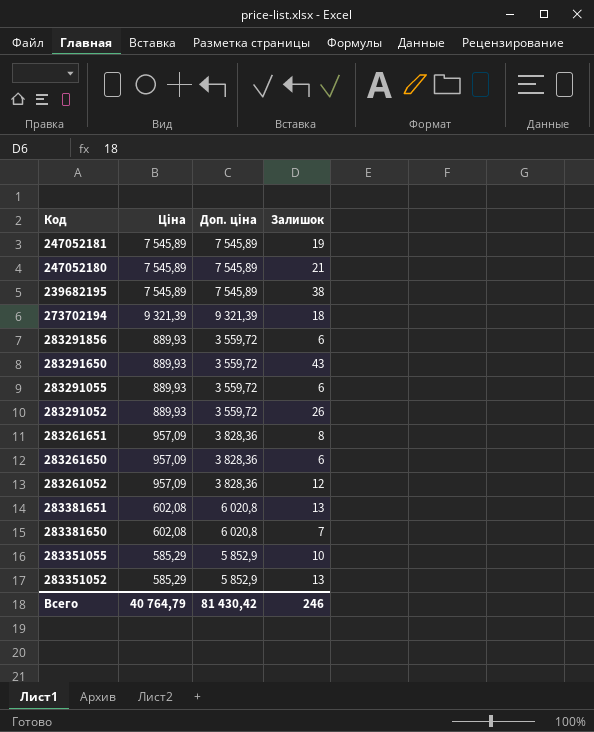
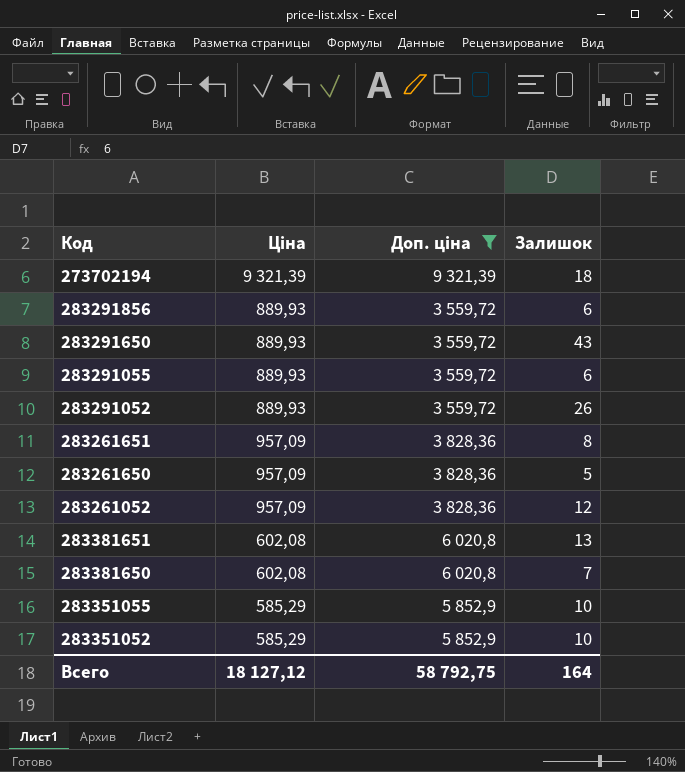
filter: none -> Доп. ціна != 7 545,89
283261650 | Залишок: 6 -> 5
283351052 | Залишок: 13 -> 10
Всего | Ціна: 40 764,79 -> 18 127,12
Всего | Доп. ціна: 81 430,42 -> 58 792,75
Всего | Залишок: 246 -> 164

